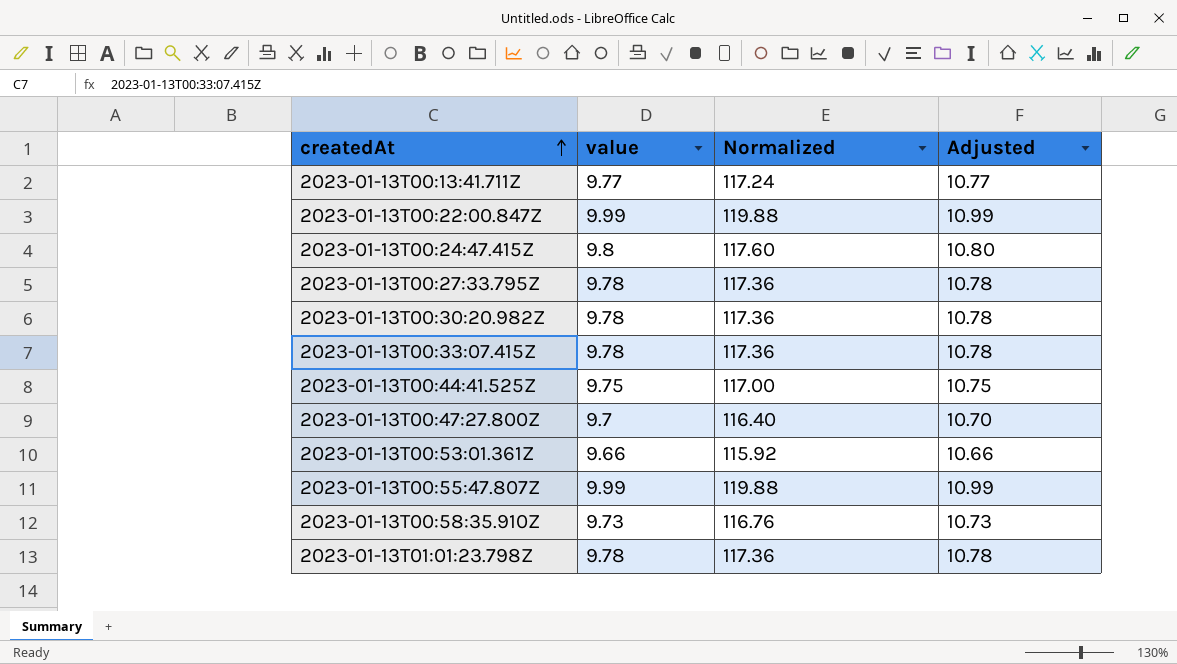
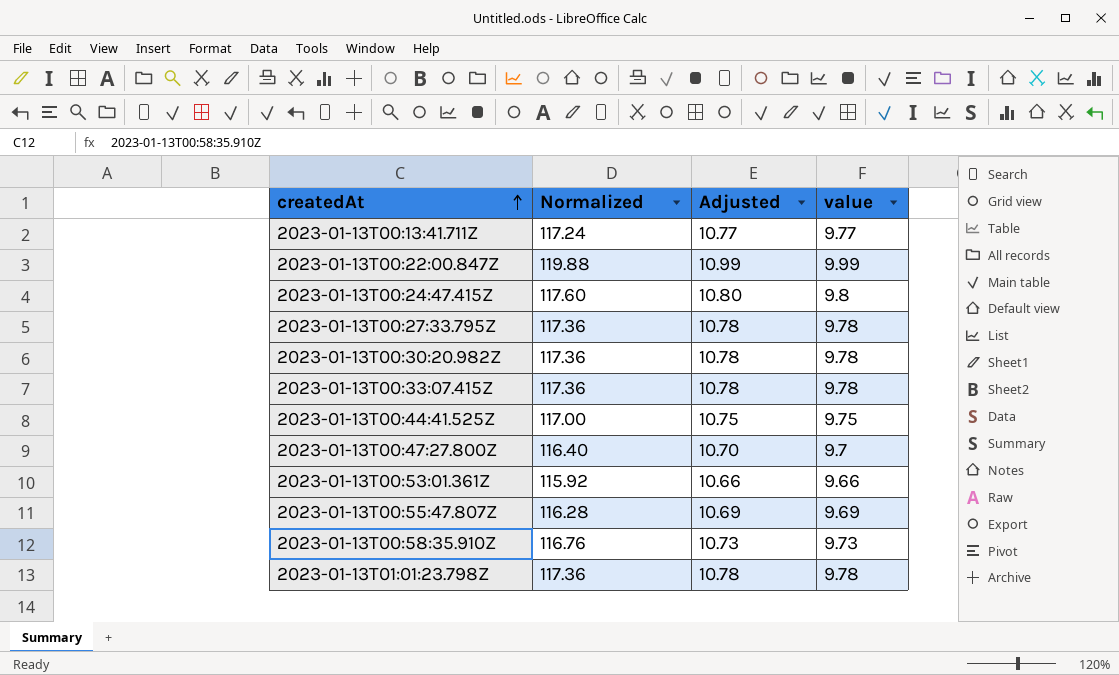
column value | position: 2 -> 4
2023-01-13T00:55:47.807Z | Normalized: 119.88 -> 116.28
2023-01-13T00:55:47.807Z | Adjusted: 10.99 -> 10.69
2023-01-13T00:55:47.807Z | value: 9.99 -> 9.69

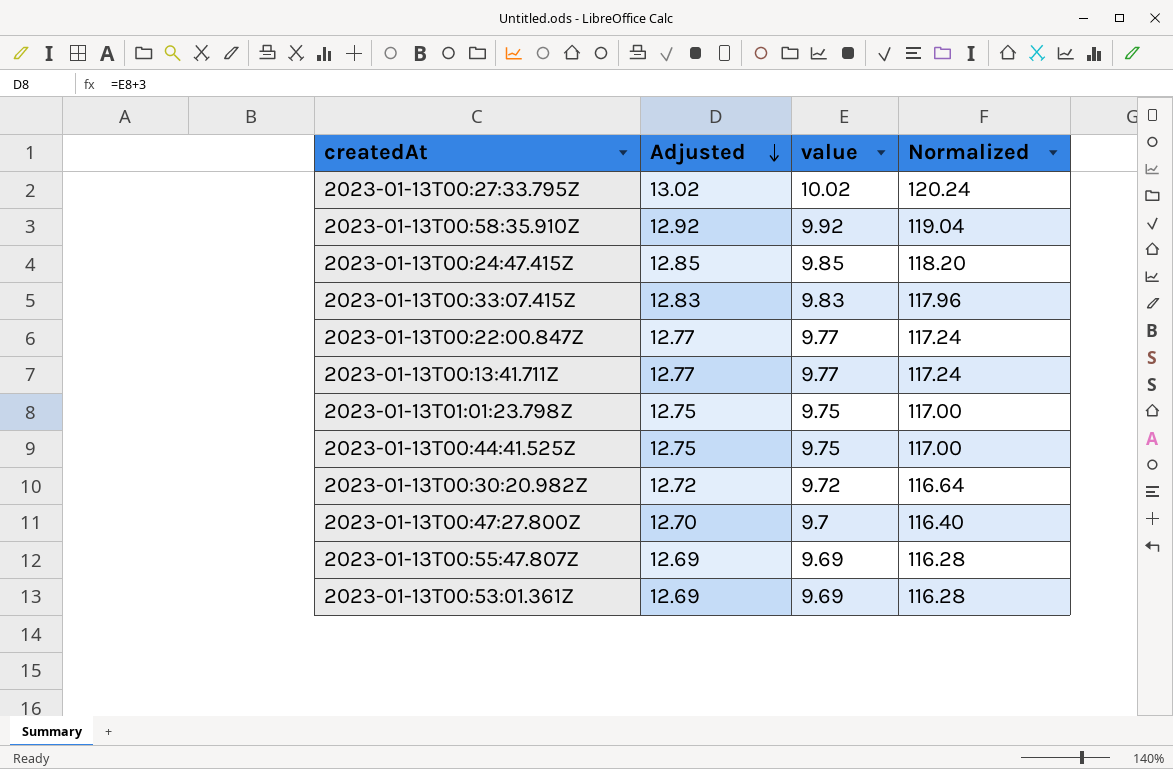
row order: createdAt ascending -> Adjusted descending
column Adjusted | formula: [value] + 1 -> [value] + 3
column Normalized | position: 2 -> 4
2023-01-13T00:27:33.795Z | value: 9.78 -> 10.02
2023-01-13T00:27:33.795Z | Normalized: 117.36 -> 120.24
2023-01-13T00:58:35.910Z | value: 9.73 -> 9.92
2023-01-13T00:58:35.910Z | Normalized: 116.76 -> 119.04
2023-01-13T00:24:47.415Z | value: 9.8 -> 9.85
2023-01-13T00:24:47.415Z | Normalized: 117.60 -> 118.20
2023-01-13T00:33:07.415Z | value: 9.78 -> 9.83
2023-01-13T00:33:07.415Z | Normalized: 117.36 -> 117.96
2023-01-13T00:22:00.847Z | value: 9.99 -> 9.77
2023-01-13T00:22:00.847Z | Normalized: 119.88 -> 117.24
2023-01-13T01:01:23.798Z | value: 9.78 -> 9.75
2023-01-13T01:01:23.798Z | Normalized: 117.36 -> 117.00
2023-01-13T00:30:20.982Z | value: 9.78 -> 9.72
2023-01-13T00:30:20.982Z | Normalized: 117.36 -> 116.64
2023-01-13T00:53:01.361Z | value: 9.66 -> 9.69
2023-01-13T00:53:01.361Z | Normalized: 115.92 -> 116.28

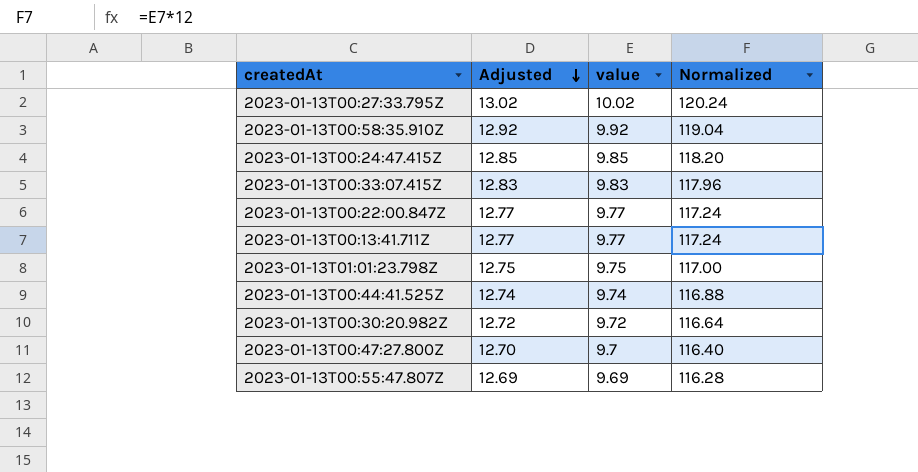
row 2023-01-13T00:53:01.361Z: 12.69 | 9.69 | 116.28 -> none
2023-01-13T00:44:41.525Z | Adjusted: 12.75 -> 12.74
2023-01-13T00:44:41.525Z | value: 9.75 -> 9.74
2023-01-13T00:44:41.525Z | Normalized: 117.00 -> 116.88

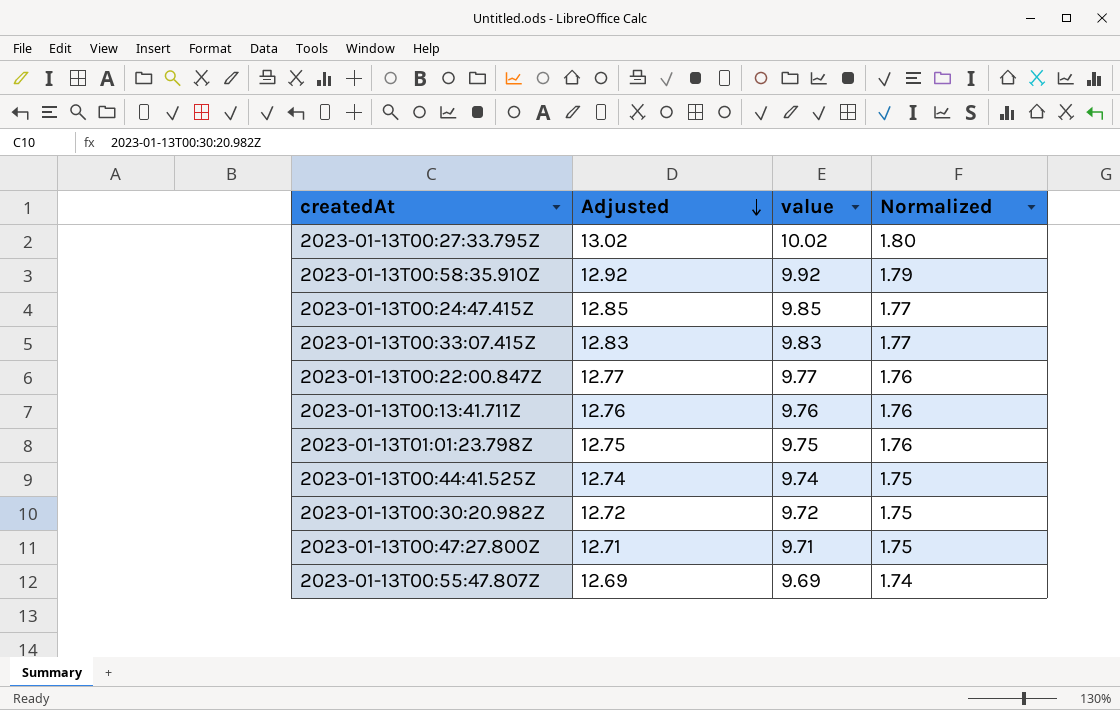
column Normalized | formula: [value] * 12 -> [value] * 0.18
2023-01-13T00:13:41.711Z | Adjusted: 12.77 -> 12.76
2023-01-13T00:13:41.711Z | value: 9.77 -> 9.76
2023-01-13T00:47:27.800Z | Adjusted: 12.70 -> 12.71
2023-01-13T00:47:27.800Z | value: 9.7 -> 9.71

